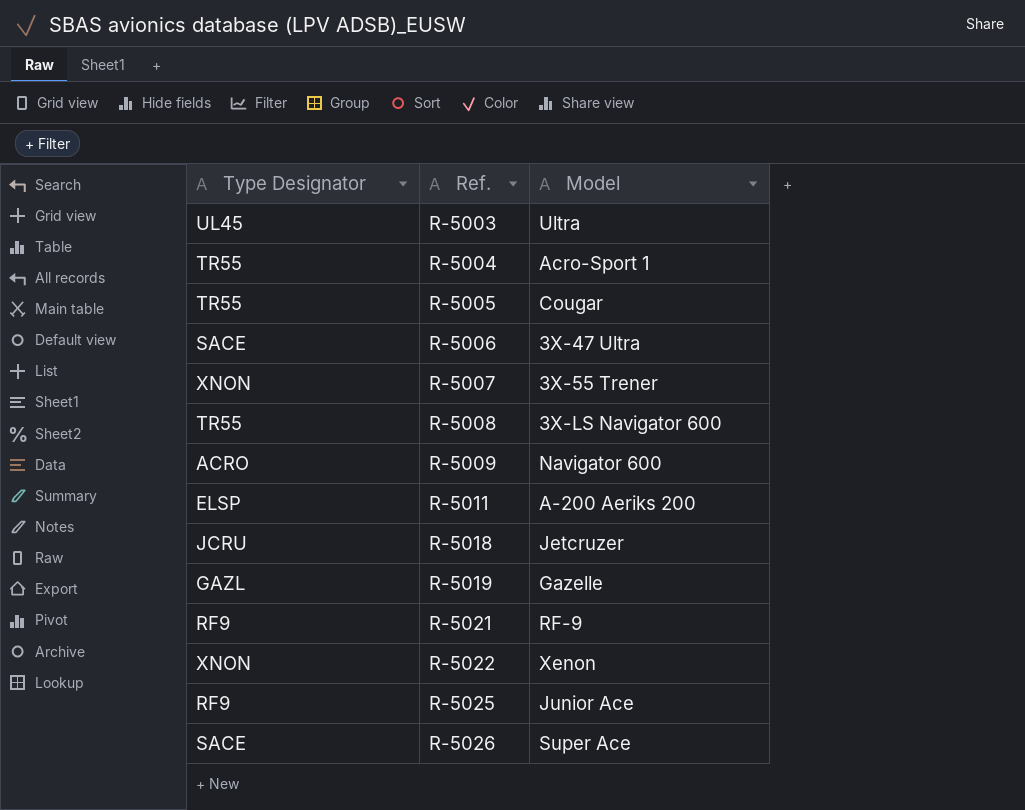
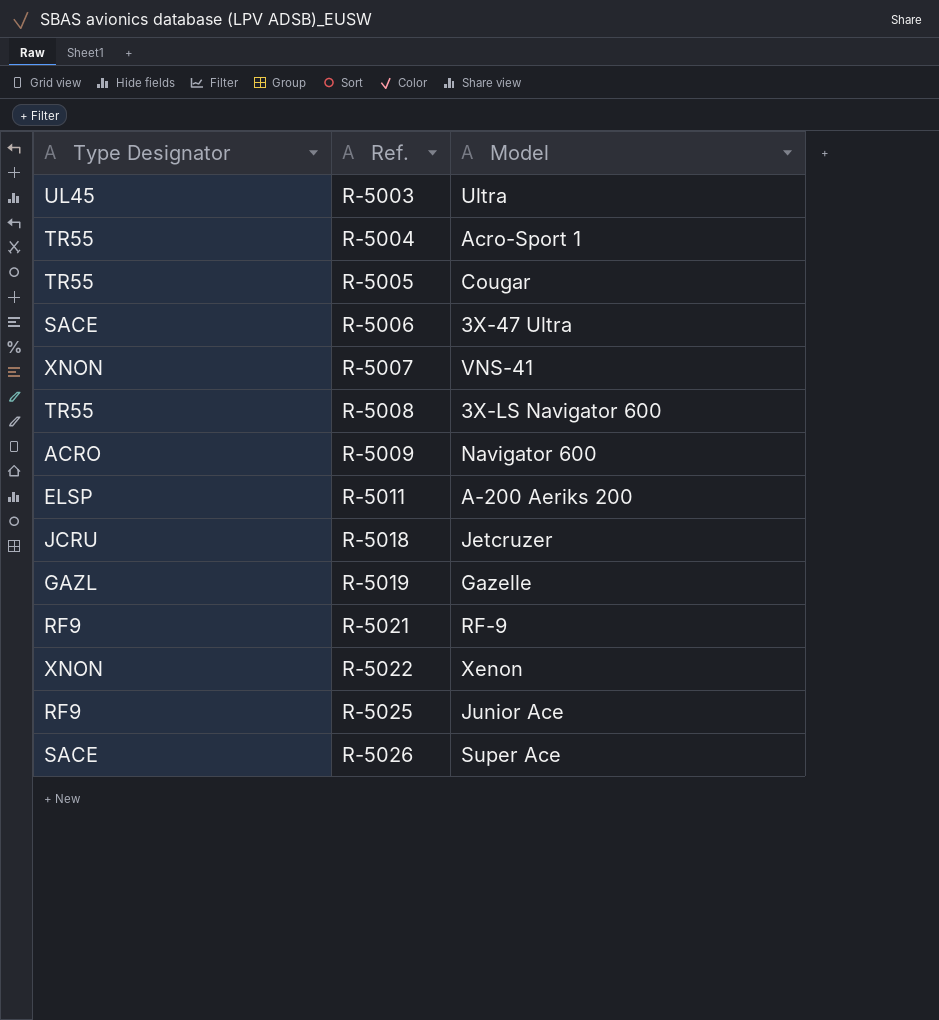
R-5007 | Model: 3X-55 Trener -> VNS-41

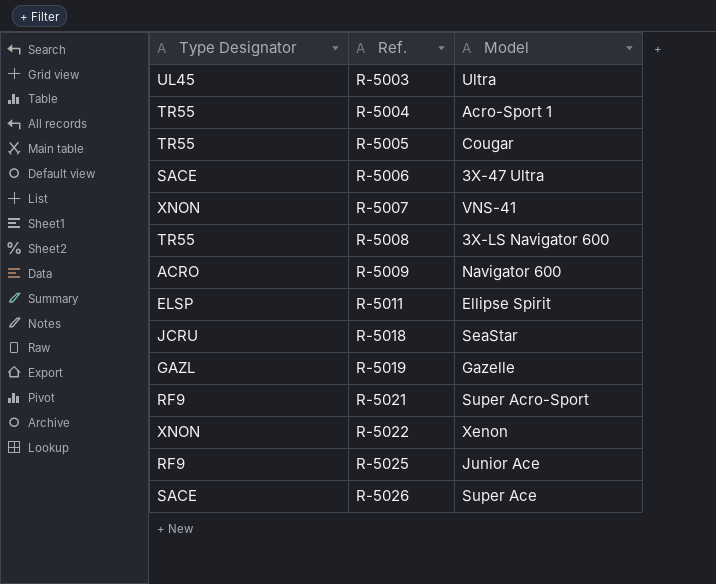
R-5011 | Model: A-200 Aeriks 200 -> Ellipse Spirit
R-5018 | Model: Jetcruzer -> SeaStar
R-5021 | Model: RF-9 -> Super Acro-Sport

